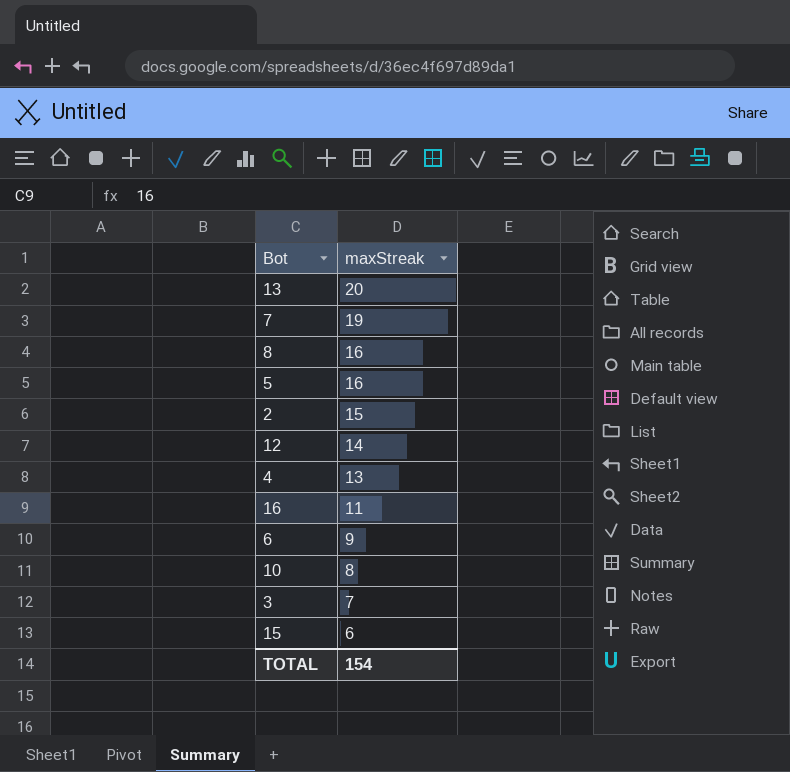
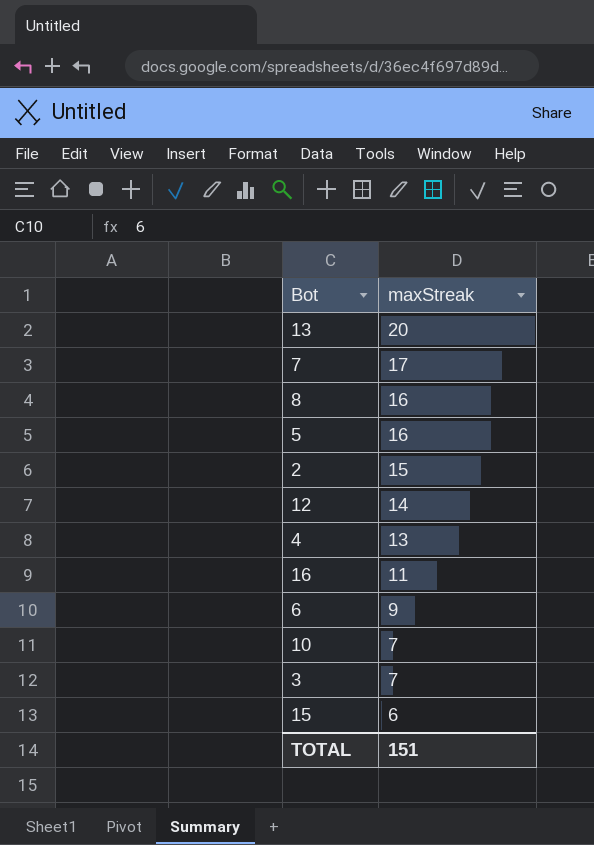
7 | maxStreak: 19 -> 17
10 | maxStreak: 8 -> 7
TOTAL | maxStreak: 154 -> 151

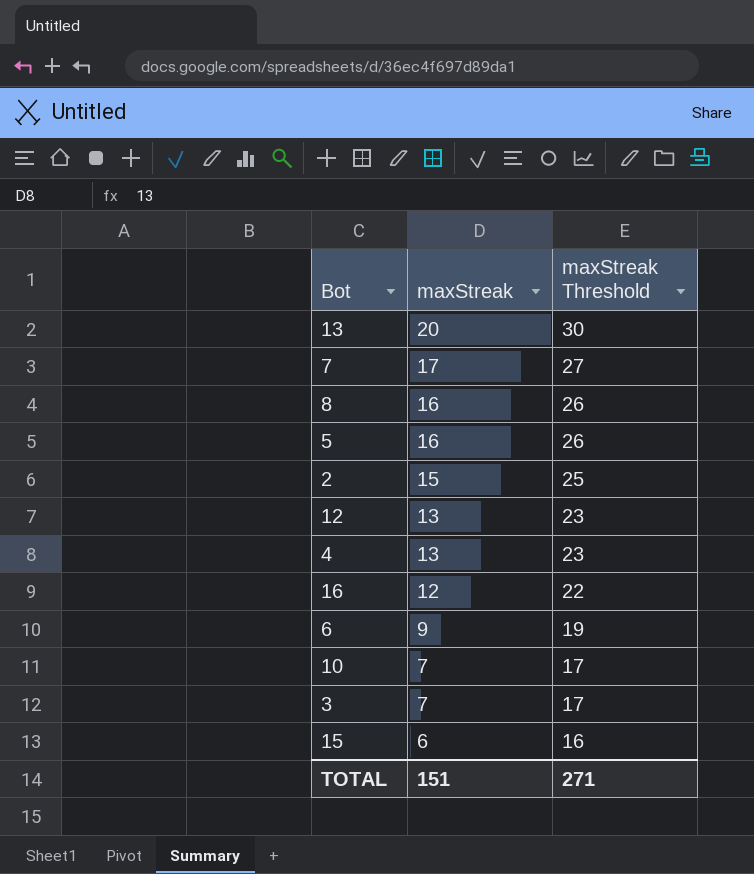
column maxStreak Threshold | formula: none -> [maxStreak] + 10
12 | maxStreak: 14 -> 13
16 | maxStreak: 11 -> 12

